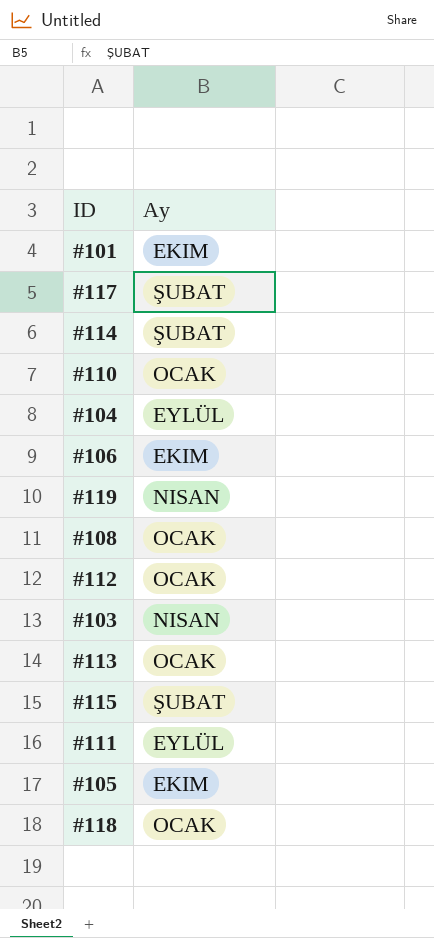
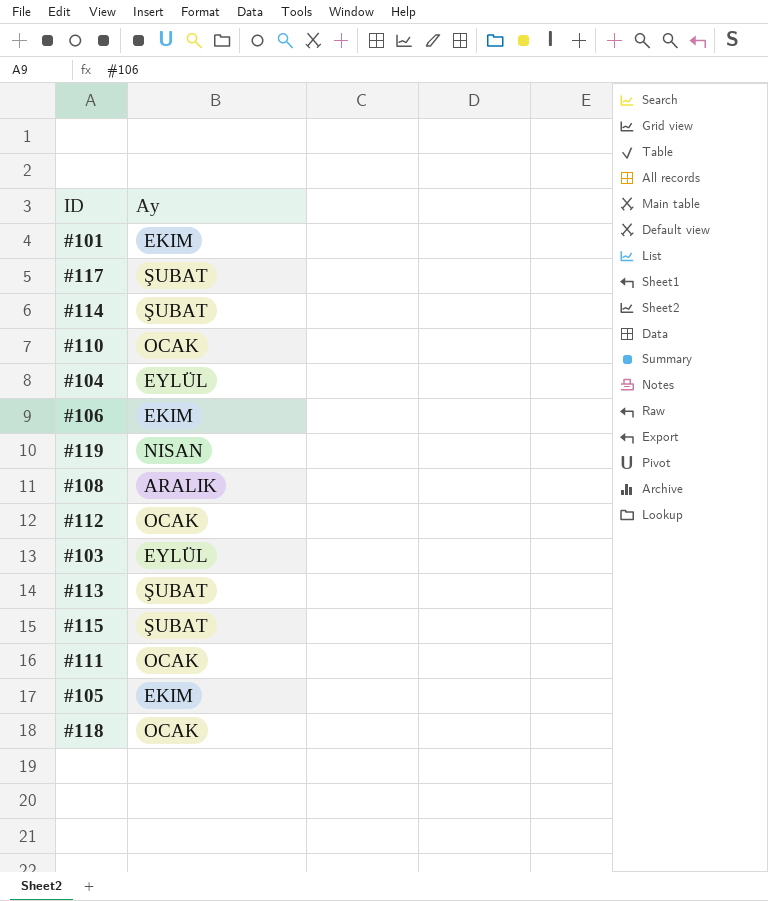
#108 | Ay: OCAK -> ARALIK
#103 | Ay: NISAN -> EYLÜL
#113 | Ay: OCAK -> ŞUBAT
#111 | Ay: EYLÜL -> OCAK

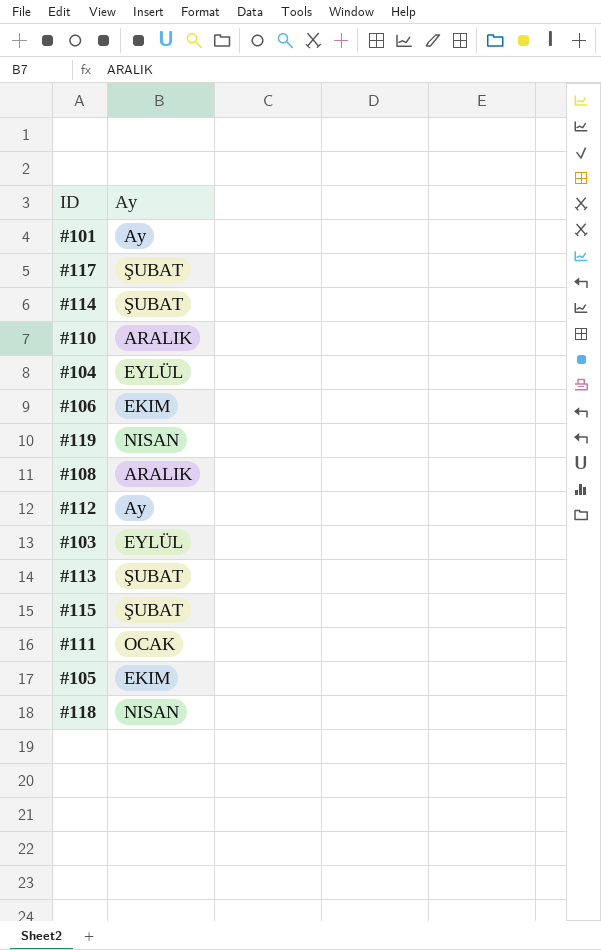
#101 | Ay: EKIM -> Ay
#110 | Ay: OCAK -> ARALIK
#112 | Ay: OCAK -> Ay
#118 | Ay: OCAK -> NISAN

